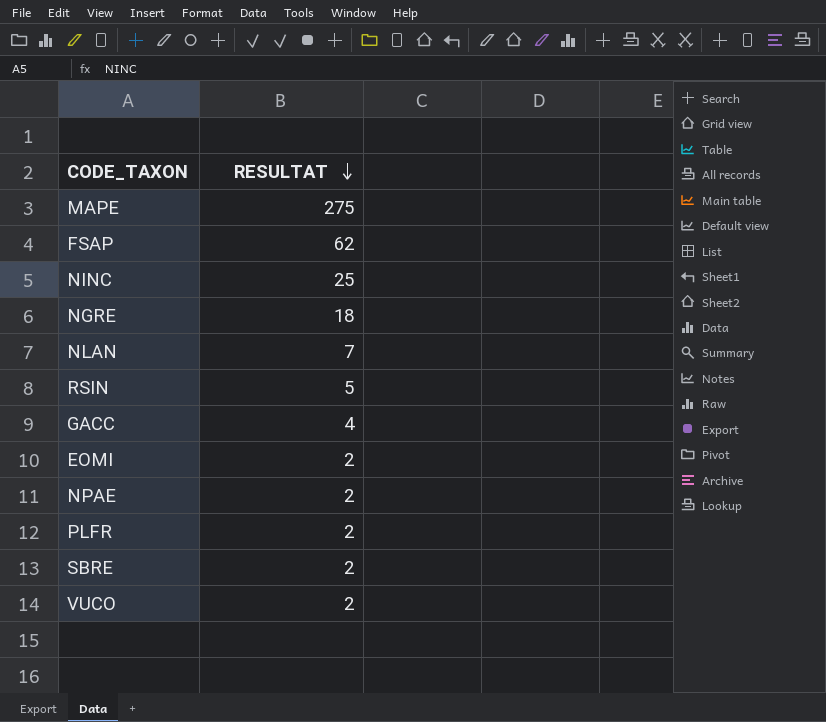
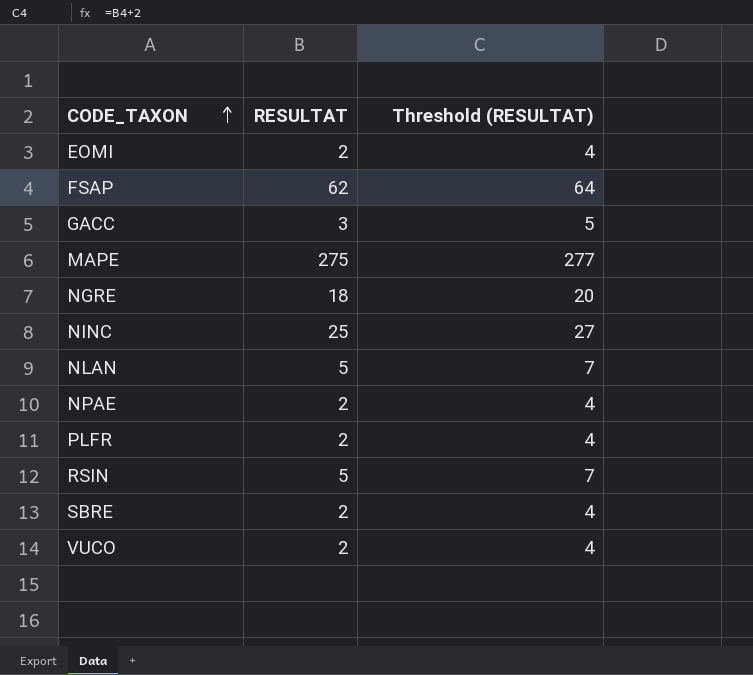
row order: RESULTAT descending -> CODE_TAXON ascending
column Threshold (RESULTAT) | formula: none -> [RESULTAT] + 2
GACC | RESULTAT: 4 -> 3
NLAN | RESULTAT: 7 -> 5

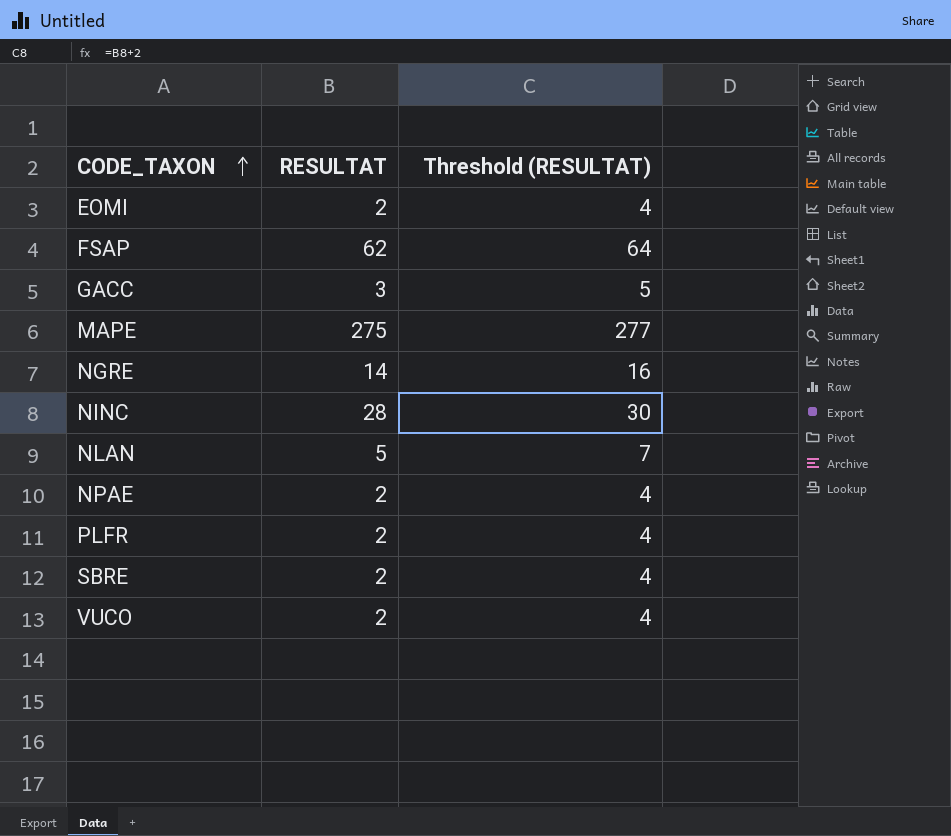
row RSIN: 5 | 7 -> none
NGRE | RESULTAT: 18 -> 14
NGRE | Threshold (RESULTAT): 20 -> 16
NINC | RESULTAT: 25 -> 28
NINC | Threshold (RESULTAT): 27 -> 30

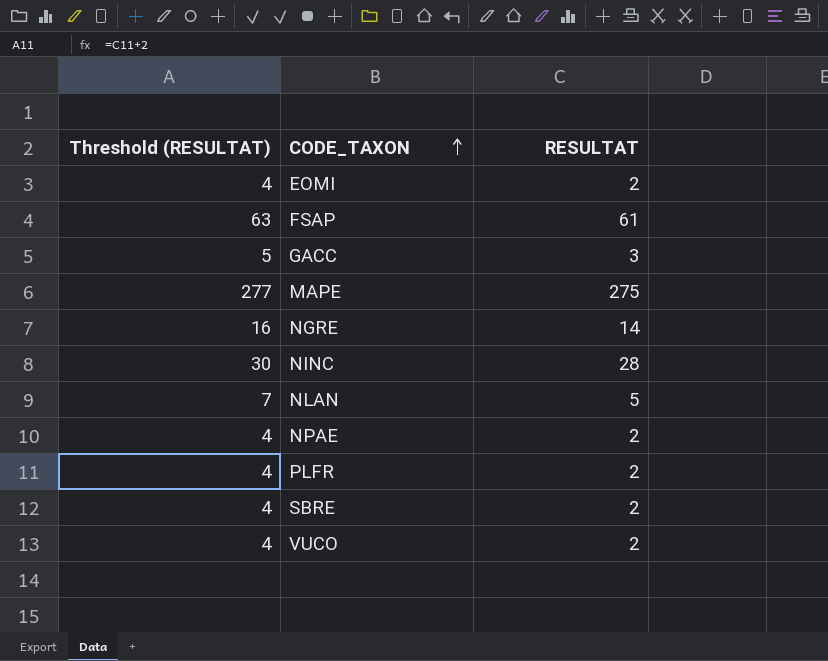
column Threshold (RESULTAT) | position: 3 -> 1
FSAP | Threshold (RESULTAT): 64 -> 63
FSAP | RESULTAT: 62 -> 61

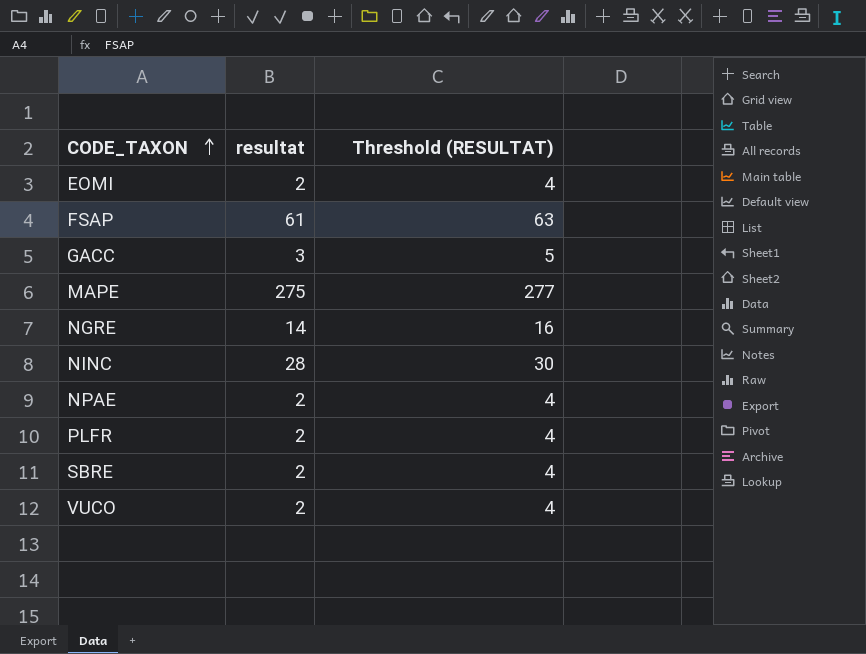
column name: RESULTAT -> resultat
column Threshold (RESULTAT) | position: 1 -> 3
row NLAN: 7 | 5 -> none

